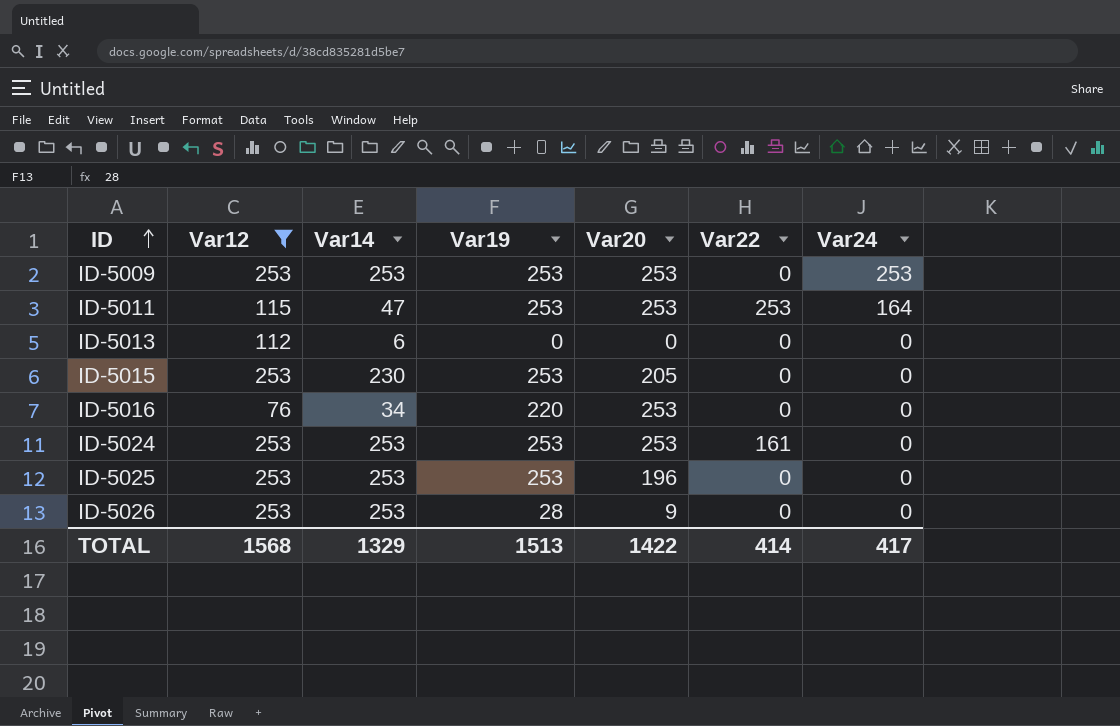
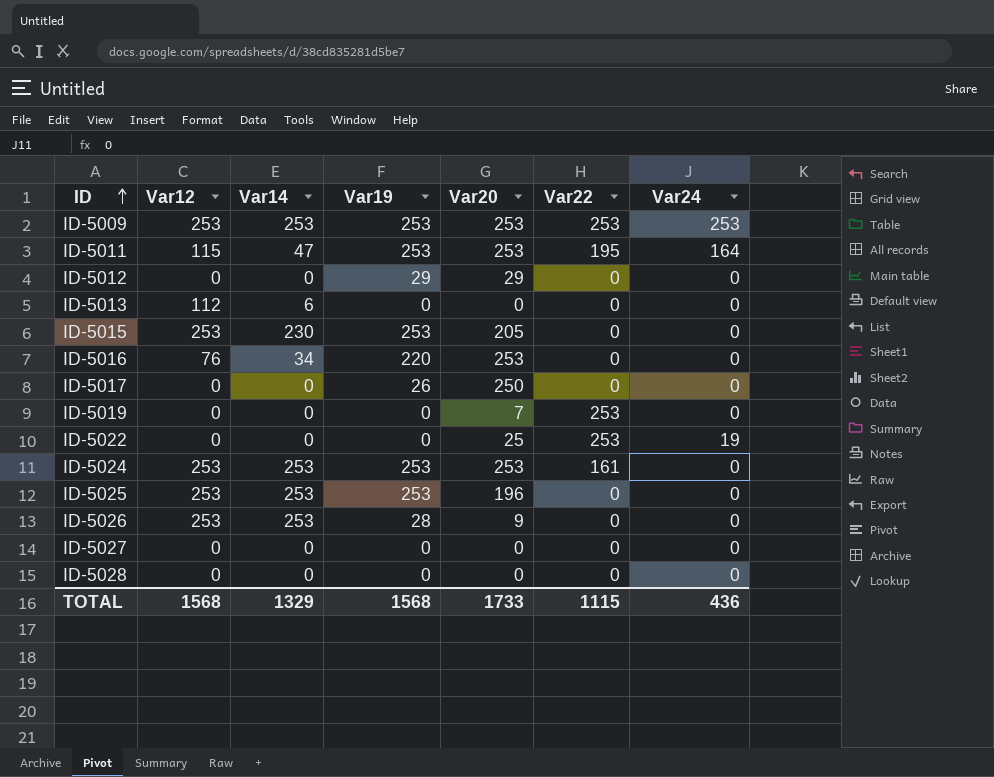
filter: Var12 != 0 -> none
ID-5009 | Var22: 0 -> 253
ID-5011 | Var22: 253 -> 195
TOTAL | Var19: 1513 -> 1568
TOTAL | Var20: 1422 -> 1733
TOTAL | Var22: 414 -> 1115
TOTAL | Var24: 417 -> 436

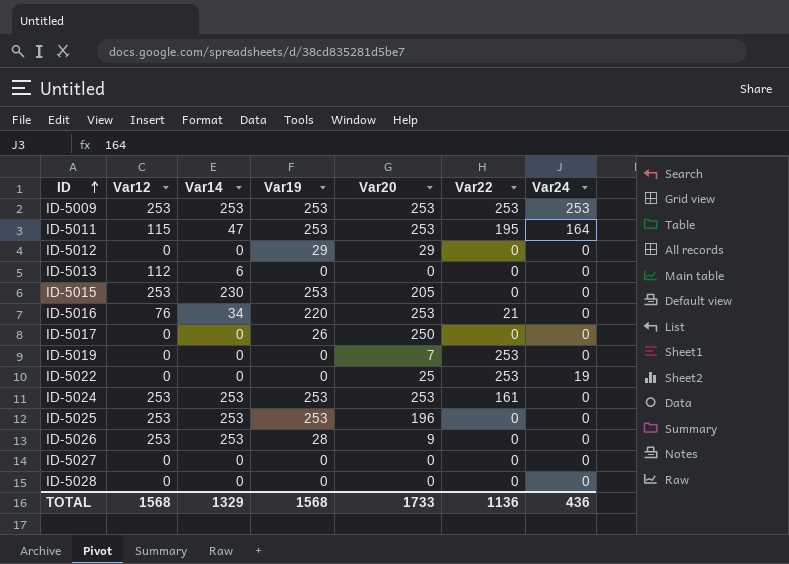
ID-5016 | Var22: 0 -> 21
TOTAL | Var22: 1115 -> 1136

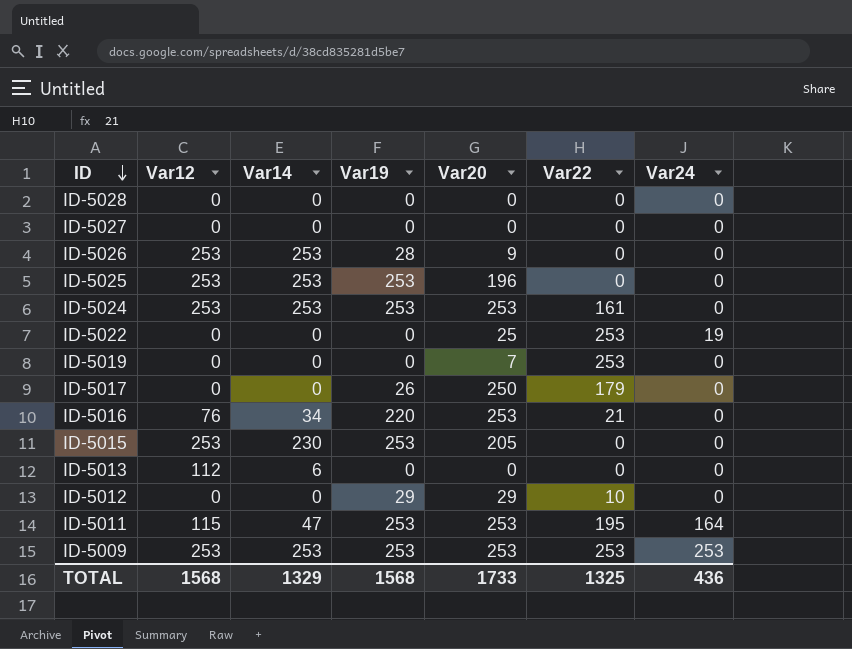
row order: ID ascending -> ID descending
ID-5017 | Var22: 0 -> 179
ID-5012 | Var22: 0 -> 10
TOTAL | Var22: 1136 -> 1325

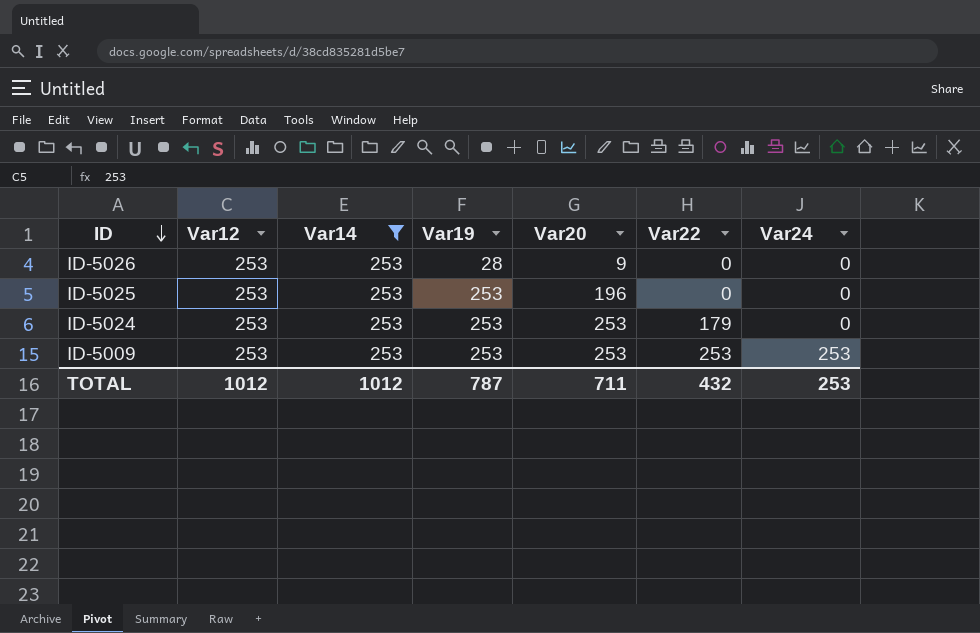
filter: none -> Var14 = 253
ID-5024 | Var22: 161 -> 179
TOTAL | Var12: 1568 -> 1012
TOTAL | Var14: 1329 -> 1012
TOTAL | Var19: 1568 -> 787
TOTAL | Var20: 1733 -> 711
TOTAL | Var22: 1325 -> 432
TOTAL | Var24: 436 -> 253

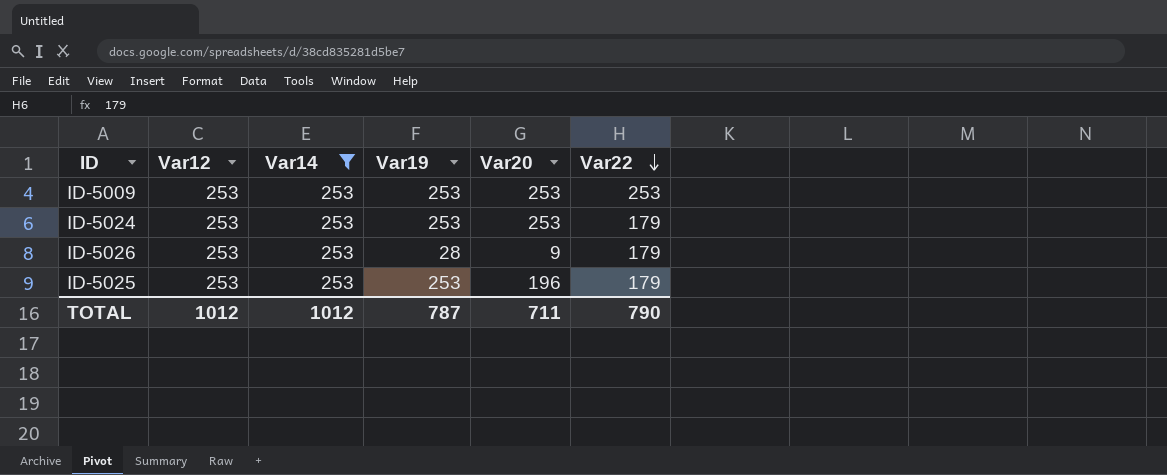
row order: ID descending -> Var22 descending
column Var24 | position: 7 -> none
ID-5026 | Var22: 0 -> 179
ID-5025 | Var22: 0 -> 179
TOTAL | Var22: 432 -> 790

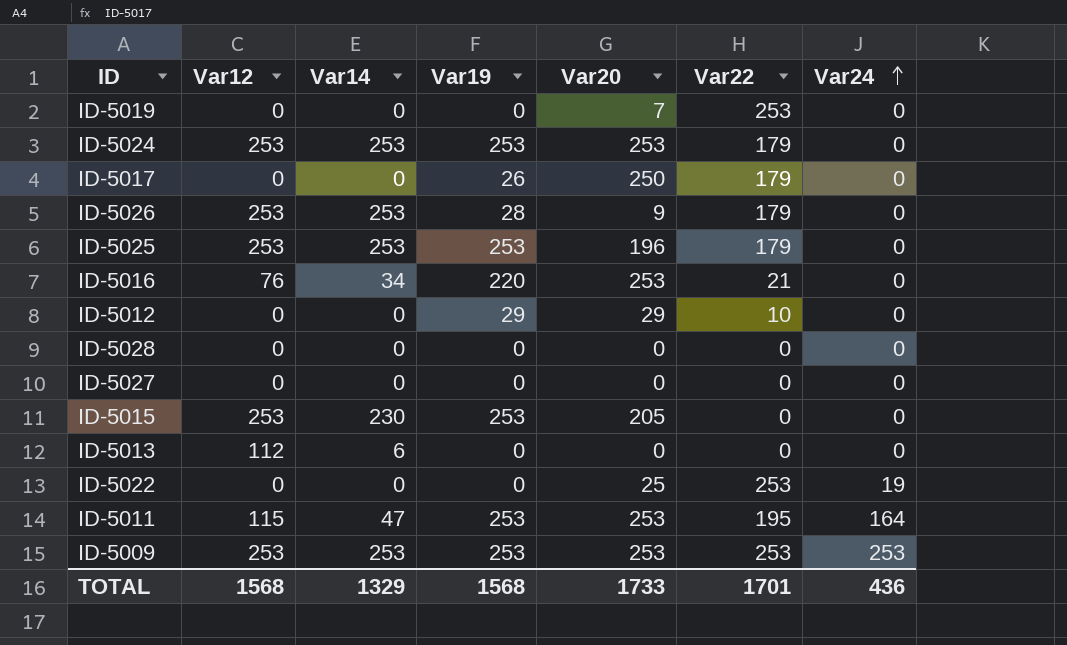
filter: Var14 = 253 -> none
row order: Var22 descending -> Var24 ascending
column Var24 | position: none -> 7
TOTAL | Var12: 1012 -> 1568
TOTAL | Var14: 1012 -> 1329
TOTAL | Var19: 787 -> 1568
TOTAL | Var20: 711 -> 1733
TOTAL | Var22: 790 -> 1701

